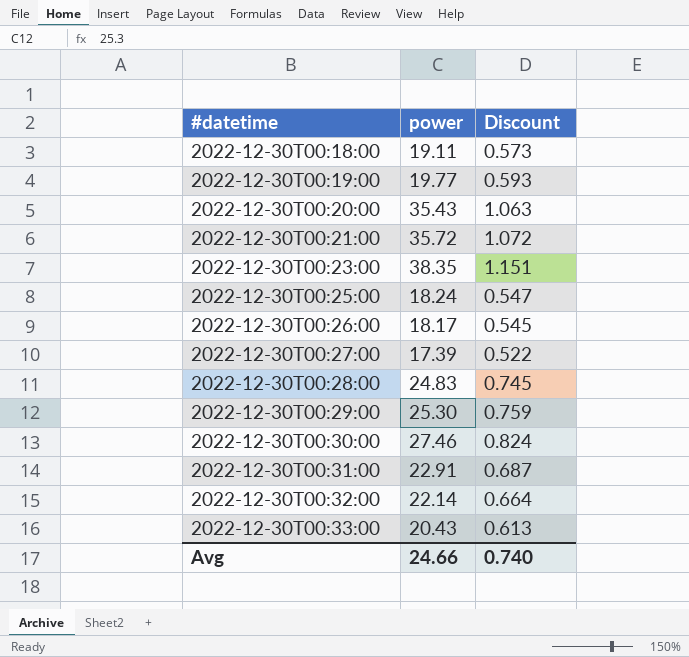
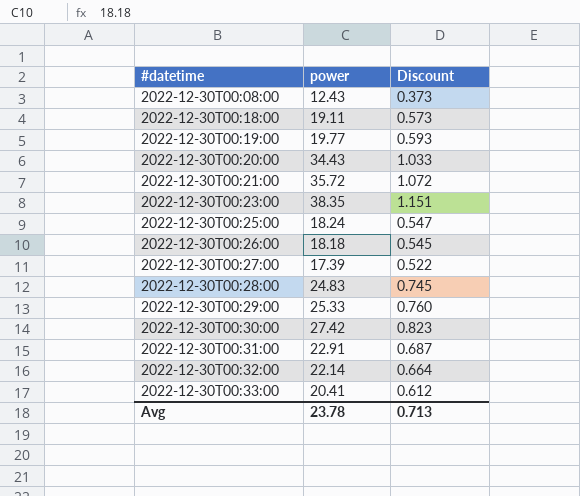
row 2022-12-30T00:08:00: none -> 12.43 | 0.373
2022-12-30T00:20:00 | power: 35.43 -> 34.43
2022-12-30T00:20:00 | Discount: 1.063 -> 1.033
2022-12-30T00:26:00 | power: 18.17 -> 18.18
2022-12-30T00:29:00 | power: 25.30 -> 25.33
2022-12-30T00:29:00 | Discount: 0.759 -> 0.760
2022-12-30T00:30:00 | power: 27.46 -> 27.42
2022-12-30T00:30:00 | Discount: 0.824 -> 0.823
2022-12-30T00:33:00 | power: 20.43 -> 20.41
2022-12-30T00:33:00 | Discount: 0.613 -> 0.612
Avg | power: 24.66 -> 23.78
Avg | Discount: 0.740 -> 0.713

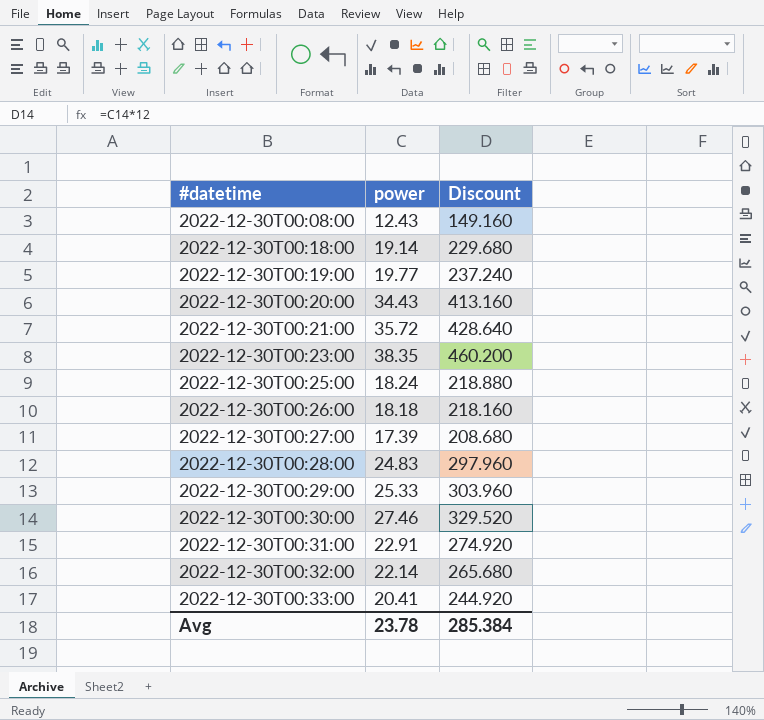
column Discount | formula: [power] * 0.03 -> [power] * 12
2022-12-30T00:18:00 | power: 19.11 -> 19.14
2022-12-30T00:30:00 | power: 27.42 -> 27.46
Avg | Discount: 0.713 -> 285.384

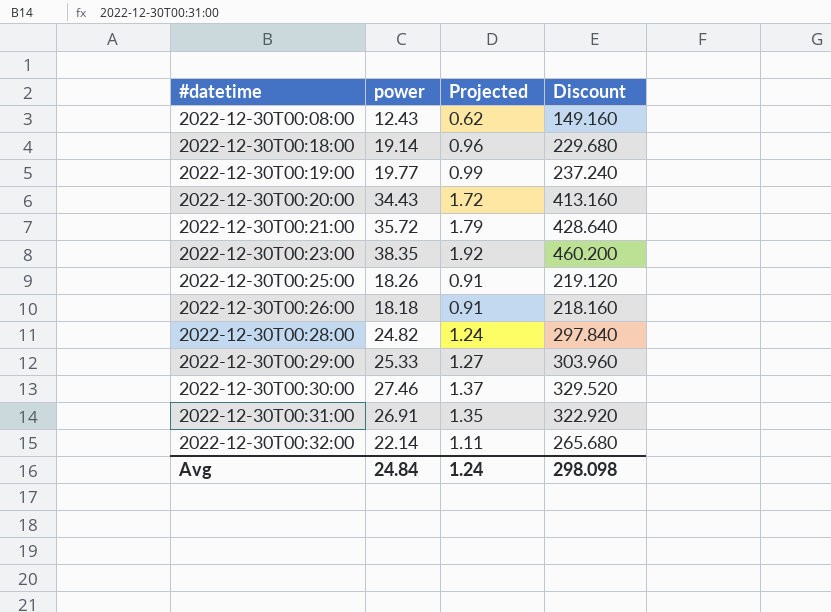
column Projected | formula: none -> [power] * 0.05
row 2022-12-30T00:27:00: 17.39 | 208.680 -> none
row 2022-12-30T00:33:00: 20.41 | 244.920 -> none
2022-12-30T00:25:00 | power: 18.24 -> 18.26
2022-12-30T00:25:00 | Discount: 218.880 -> 219.120
2022-12-30T00:28:00 | power: 24.83 -> 24.82
2022-12-30T00:28:00 | Discount: 297.960 -> 297.840
2022-12-30T00:31:00 | power: 22.91 -> 26.91
2022-12-30T00:31:00 | Discount: 274.920 -> 322.920
Avg | power: 23.78 -> 24.84
Avg | Discount: 285.384 -> 298.098

